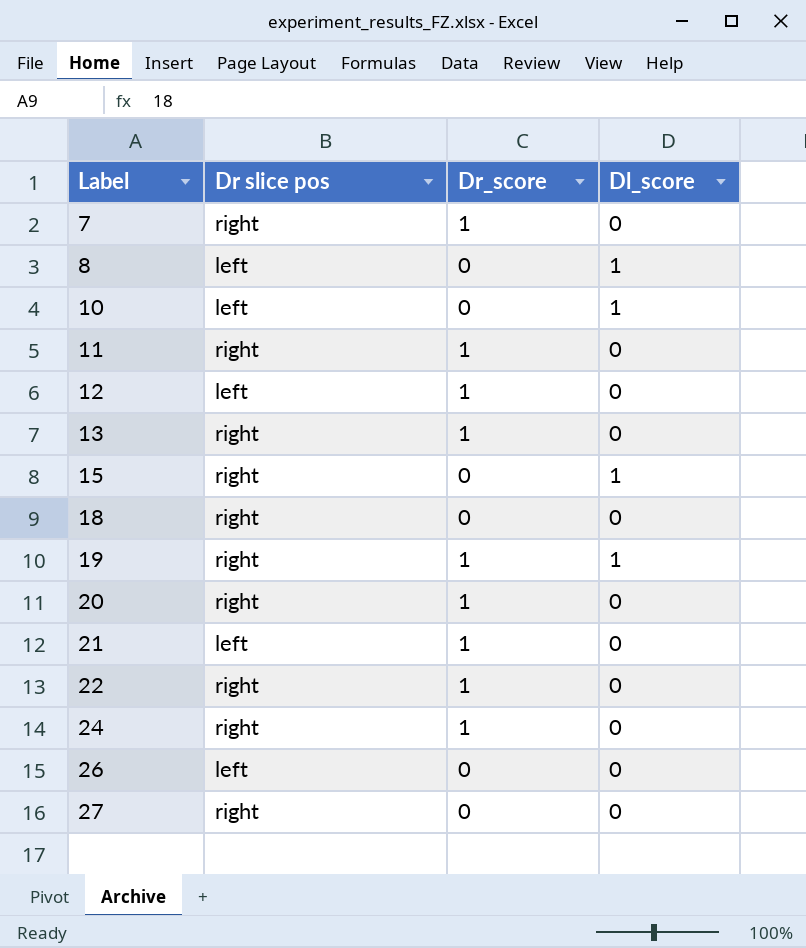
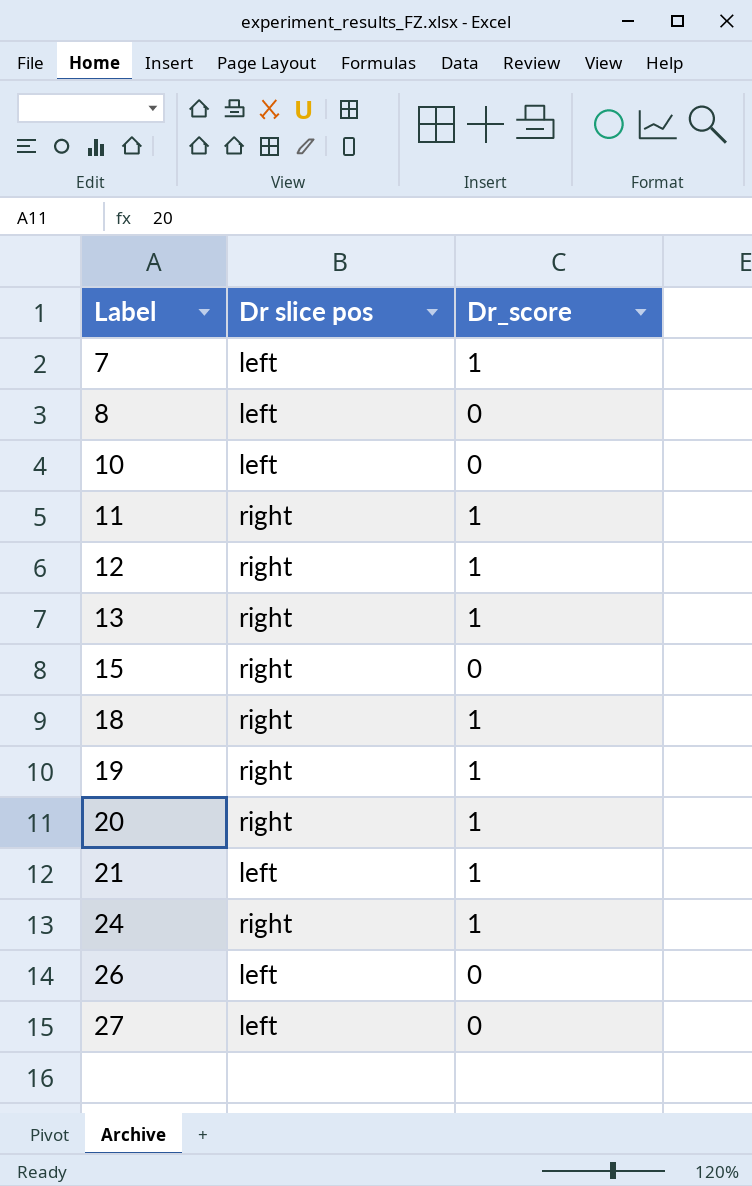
column Dl_score | position: 4 -> none
row 22: right | 1 | 0 -> none
7 | Dr slice pos: right -> left
12 | Dr slice pos: left -> right
18 | Dr_score: 0 -> 1
27 | Dr slice pos: right -> left

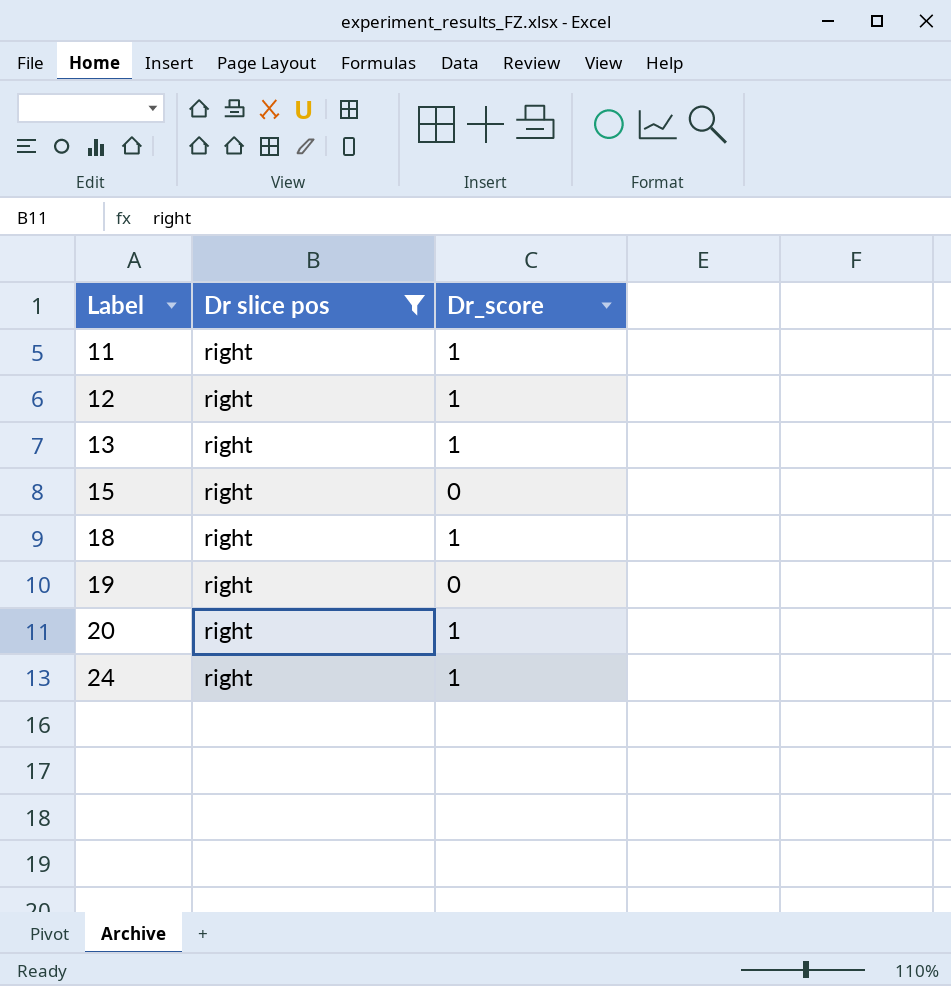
filter: none -> Dr slice pos = right
19 | Dr_score: 1 -> 0

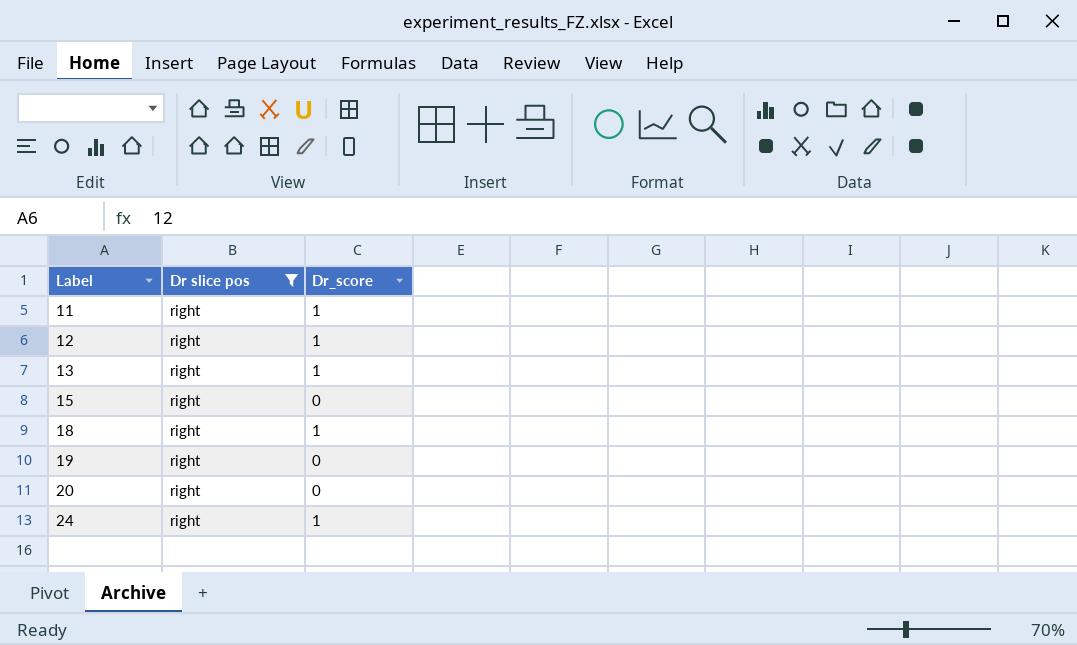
20 | Dr_score: 1 -> 0

